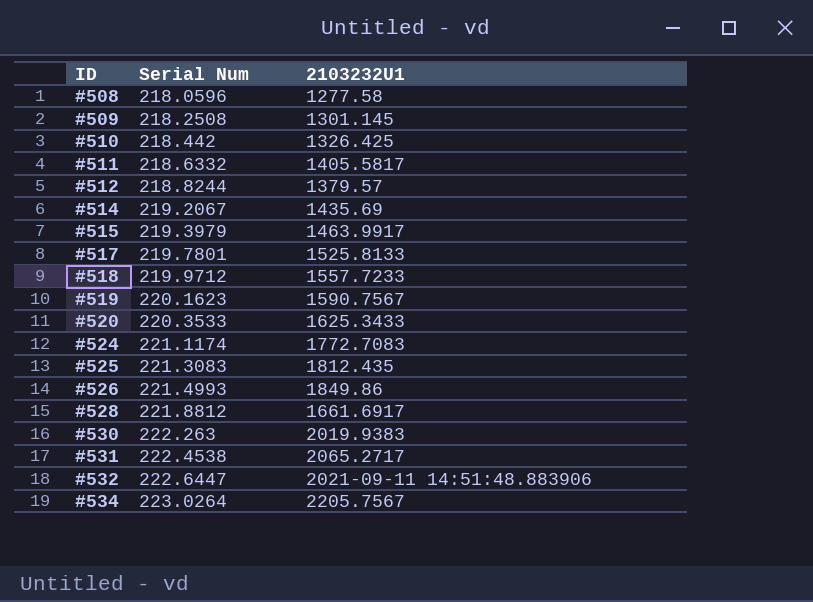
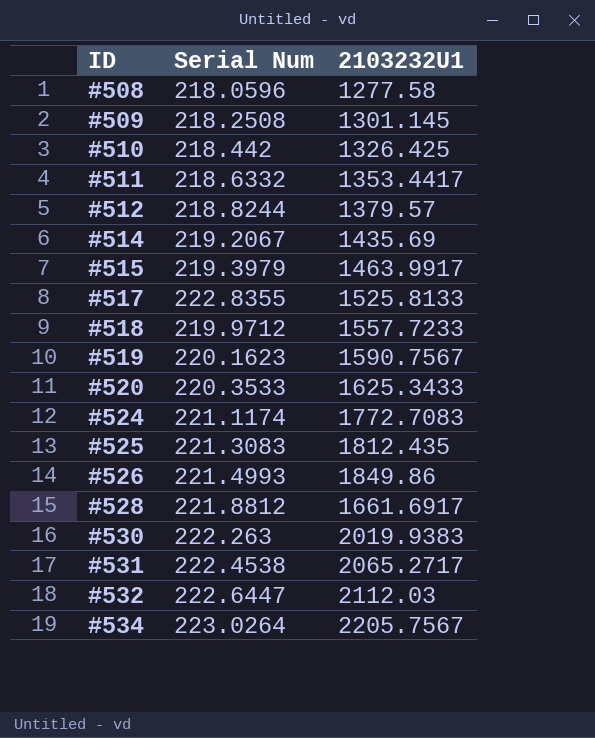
#511 | 2103232U1: 1405.5817 -> 1353.4417
#517 | Serial Num: 219.7801 -> 222.8355
#532 | 2103232U1: 2021-09-11 14:51:48.883906 -> 2112.03

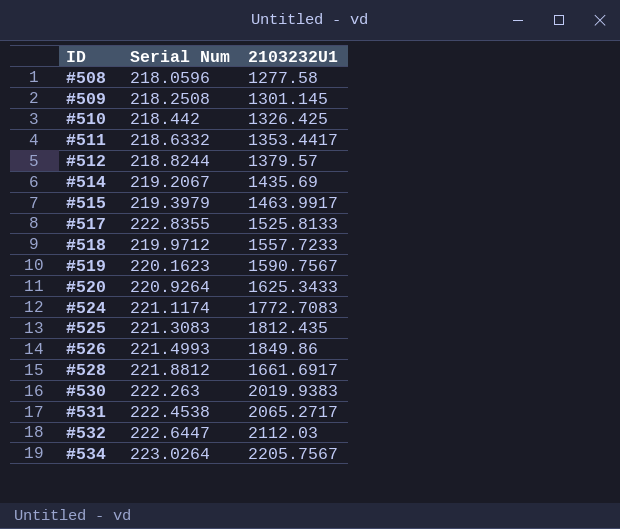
#520 | Serial Num: 220.3533 -> 220.9264

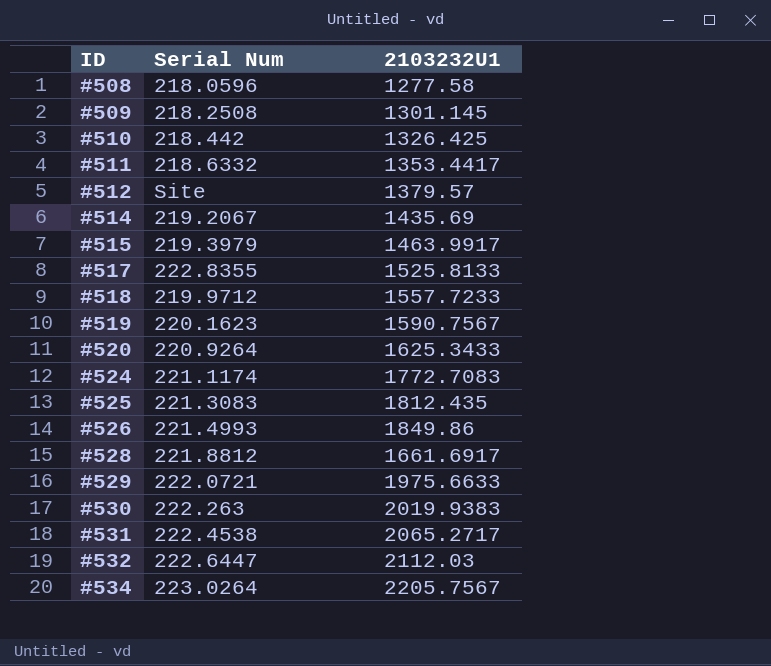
#512 | Serial Num: 218.8244 -> Site
row #529: none -> 222.0721 | 1975.6633

